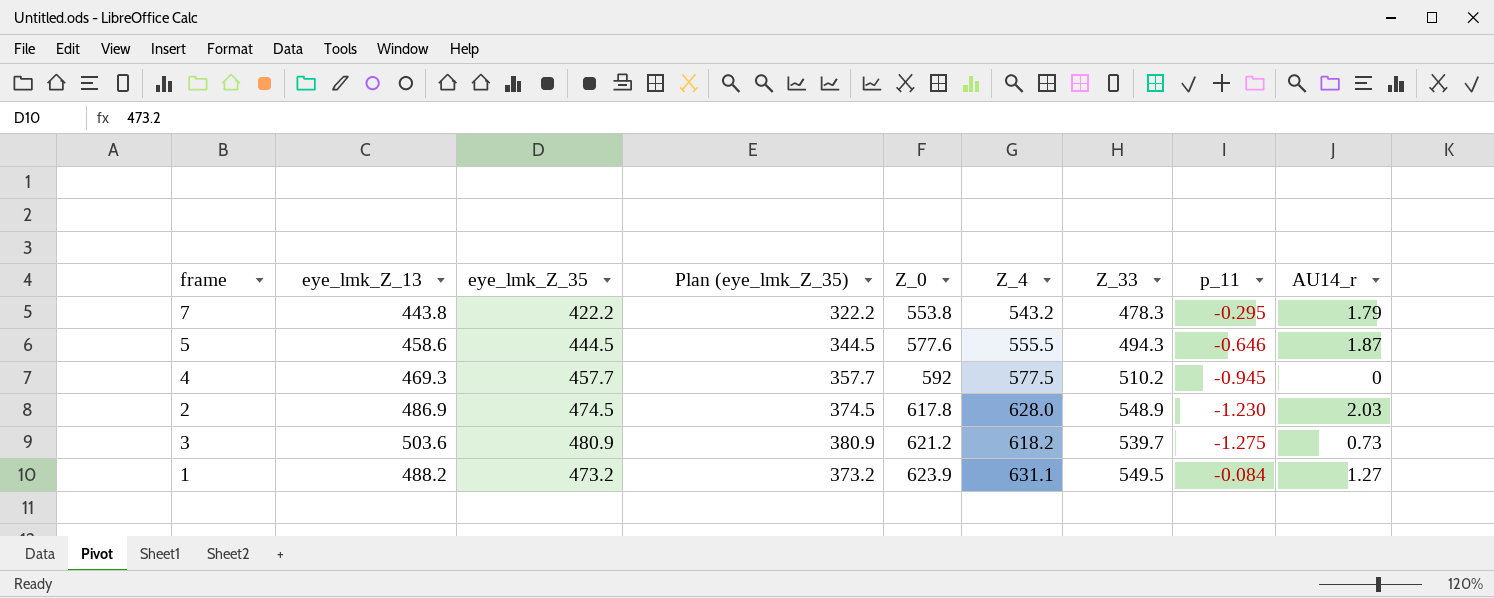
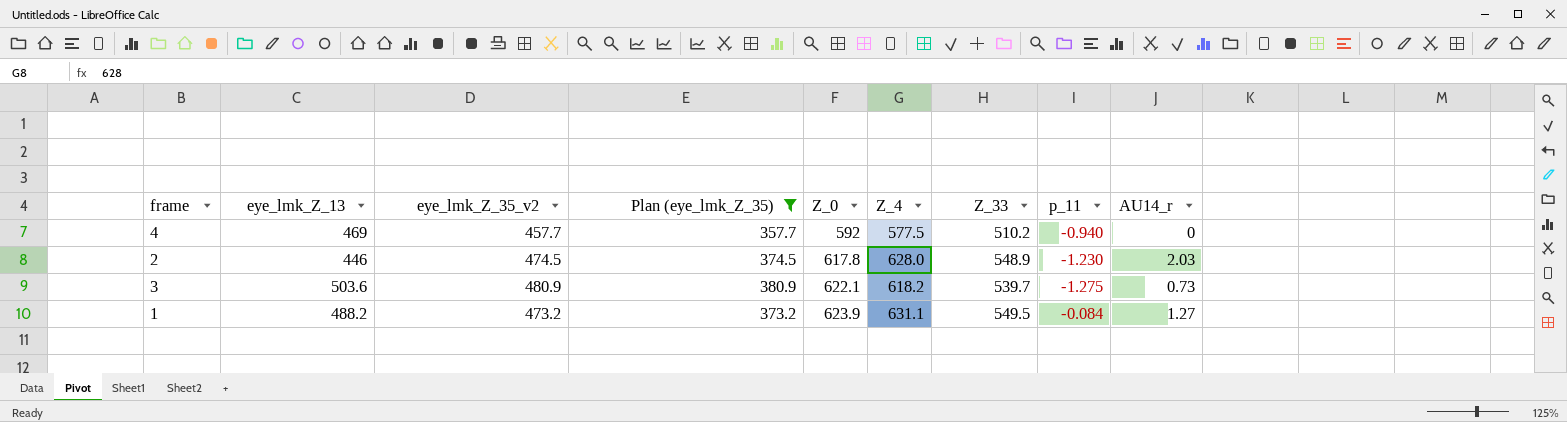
filter: none -> Plan (eye_lmk_Z_35) >= 357.7
column name: eye_lmk_Z_35 -> eye_lmk_Z_35_v2
4 | eye_lmk_Z_13: 469.3 -> 469
4 | p_11: -0.945 -> -0.940
2 | eye_lmk_Z_13: 486.9 -> 446
3 | Z_0: 621.2 -> 622.1

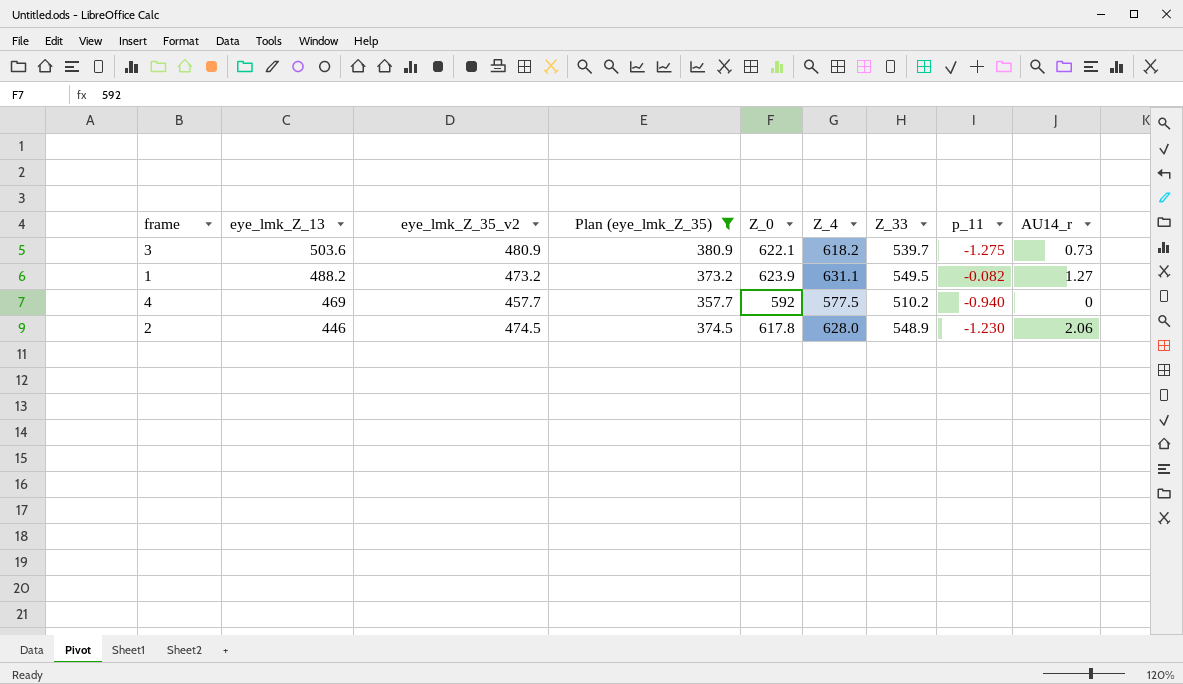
row order: Z_0 ascending -> eye_lmk_Z_13 descending
1 | p_11: -0.084 -> -0.082
2 | AU14_r: 2.03 -> 2.06

